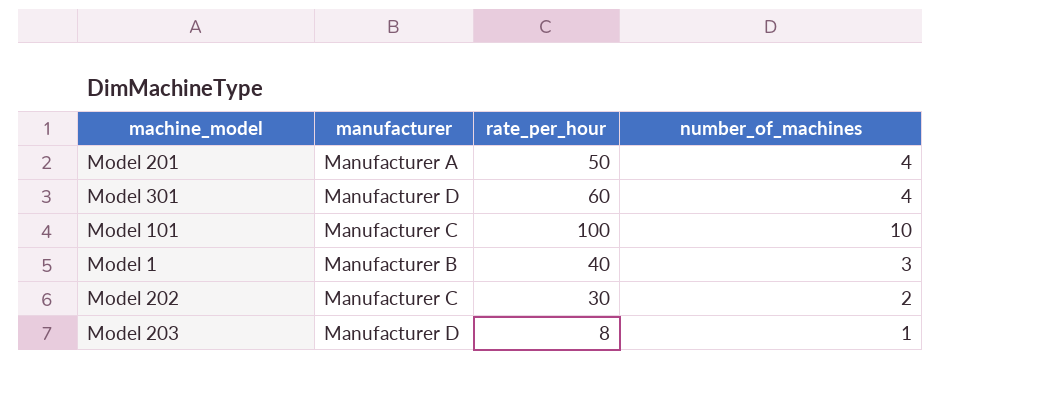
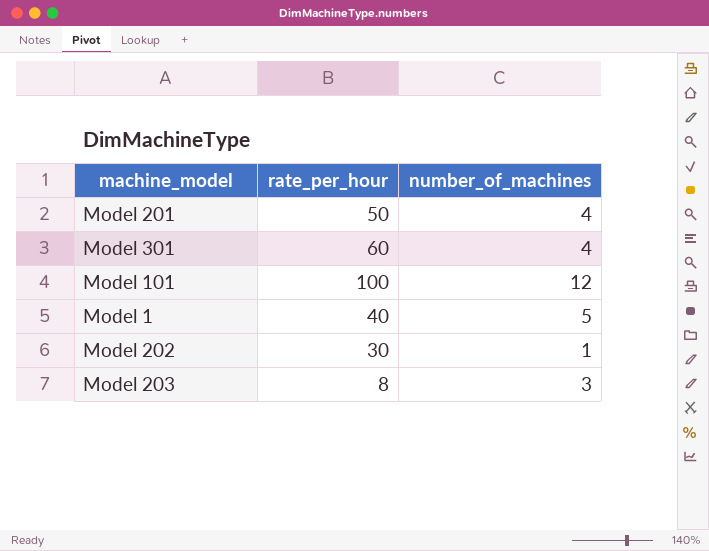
column manufacturer | position: 2 -> none
Model 101 | number_of_machines: 10 -> 12
Model 1 | number_of_machines: 3 -> 5
Model 202 | number_of_machines: 2 -> 1
Model 203 | number_of_machines: 1 -> 3

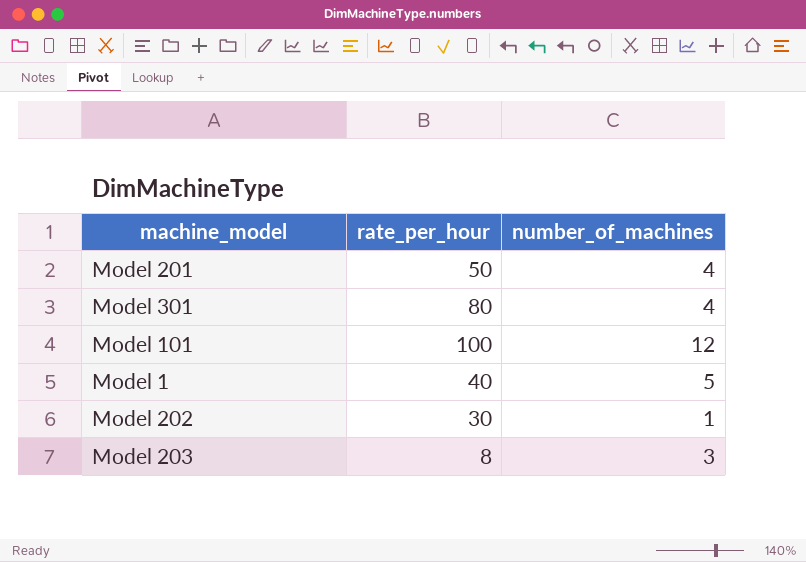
Model 301 | rate_per_hour: 60 -> 80

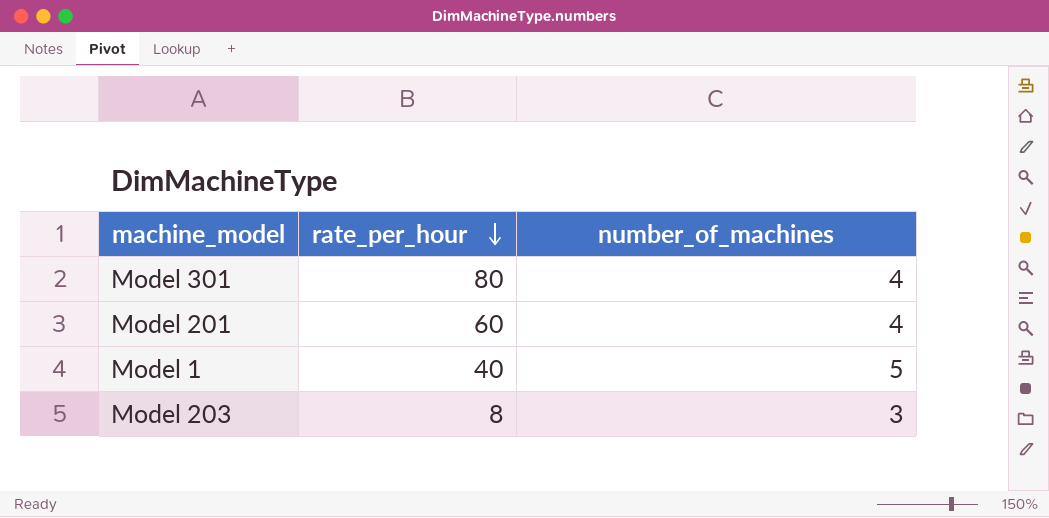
row order: none -> rate_per_hour descending
row Model 101: 100 | 12 -> none
row Model 202: 30 | 1 -> none
Model 201 | rate_per_hour: 50 -> 60

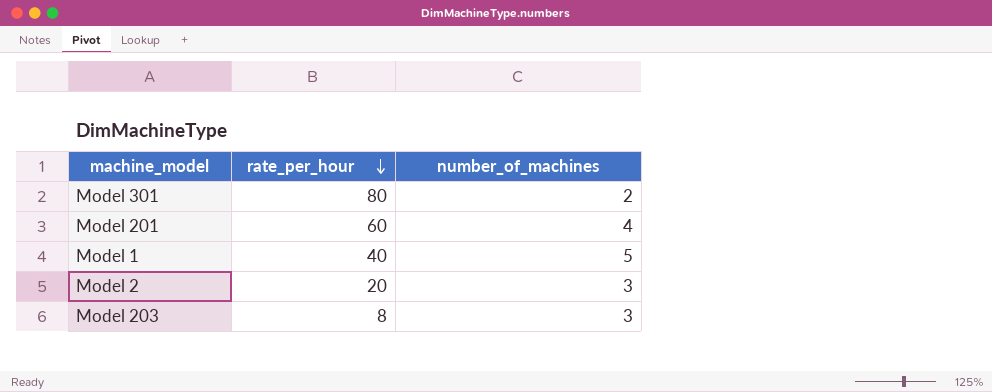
Model 301 | number_of_machines: 4 -> 2
row Model 2: none -> 20 | 3

